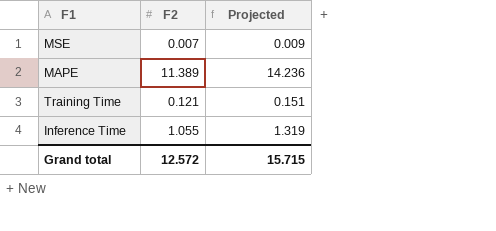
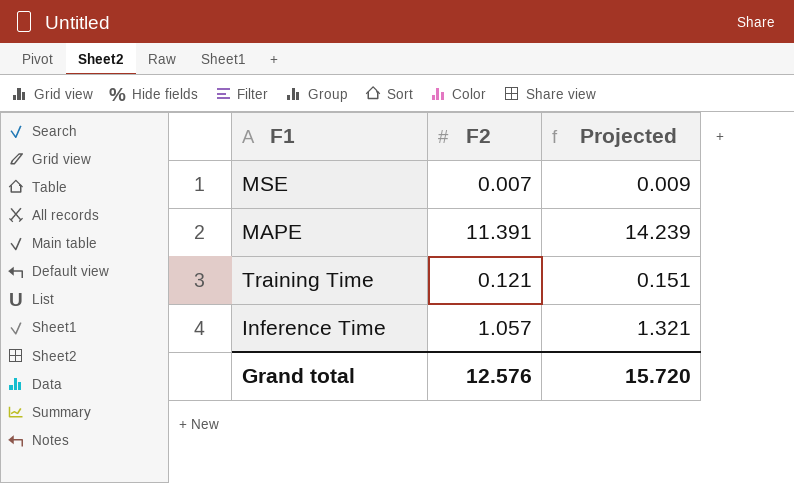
MAPE | F2: 11.389 -> 11.391
MAPE | Projected: 14.236 -> 14.239
Inference Time | F2: 1.055 -> 1.057
Inference Time | Projected: 1.319 -> 1.321
Grand total | F2: 12.572 -> 12.576
Grand total | Projected: 15.715 -> 15.720

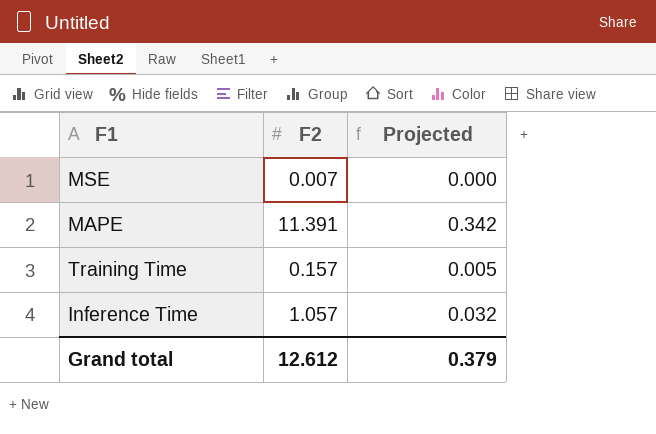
column Projected | formula: [F2] * 1.25 -> [F2] * 0.03
Training Time | F2: 0.121 -> 0.157
Grand total | F2: 12.576 -> 12.612
Grand total | Projected: 15.720 -> 0.379

